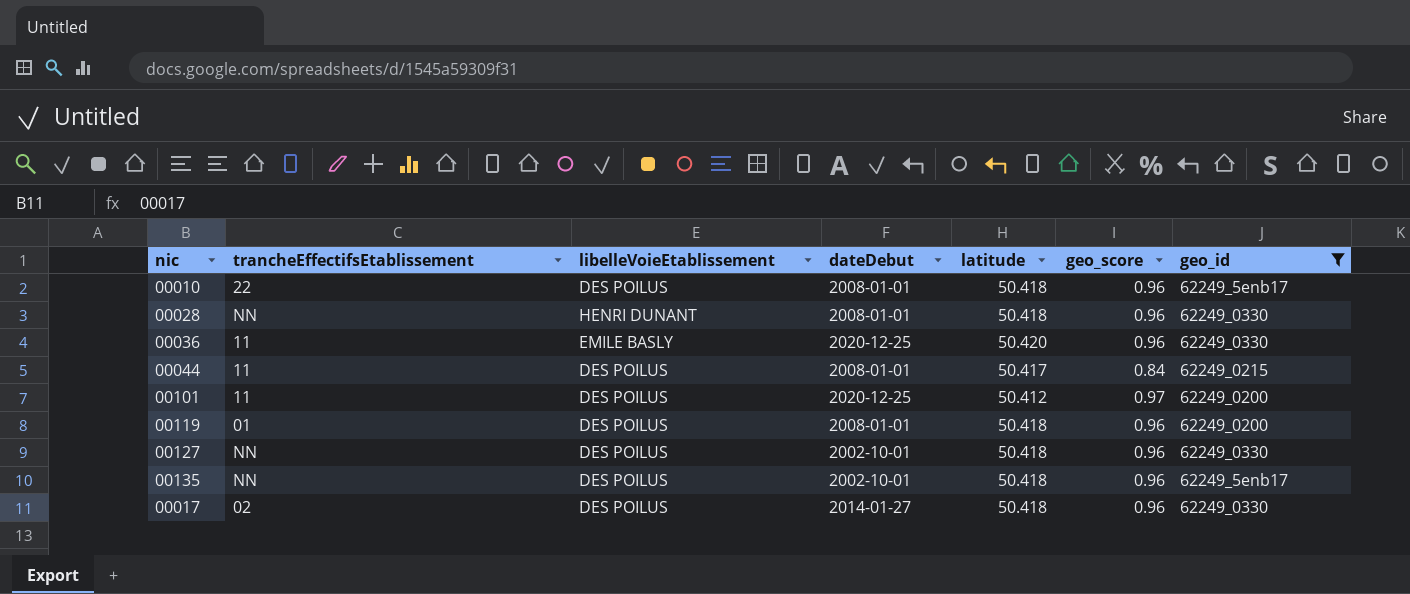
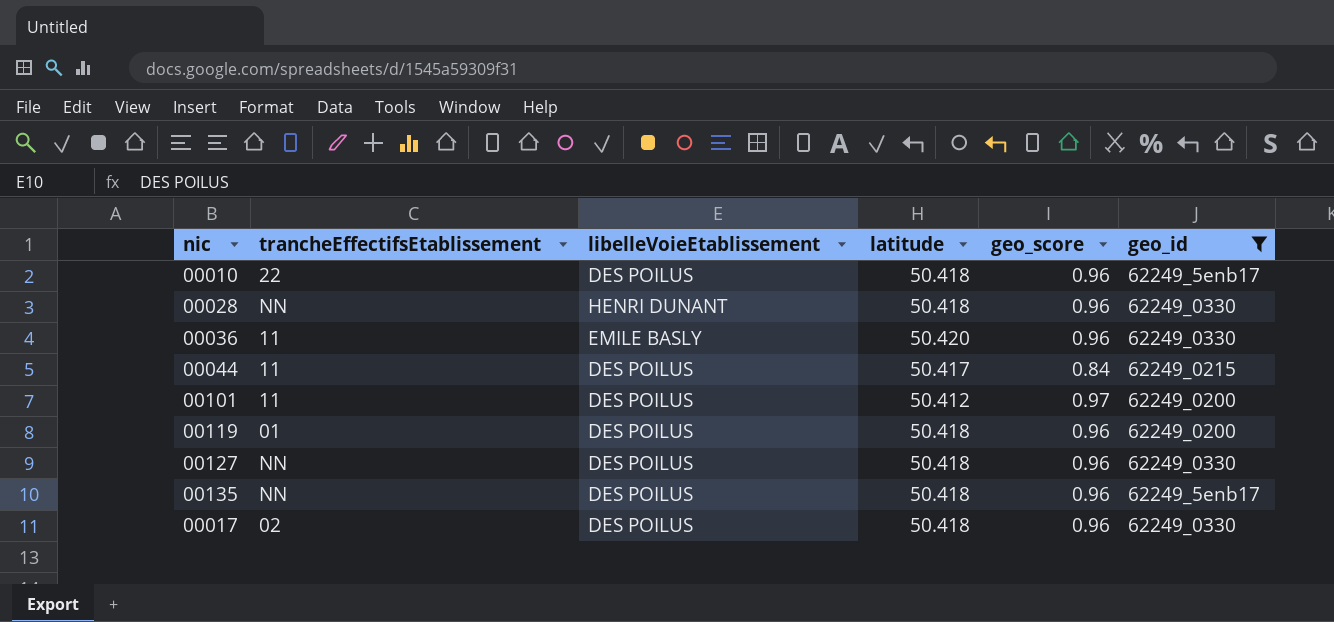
column dateDebut | position: 4 -> none

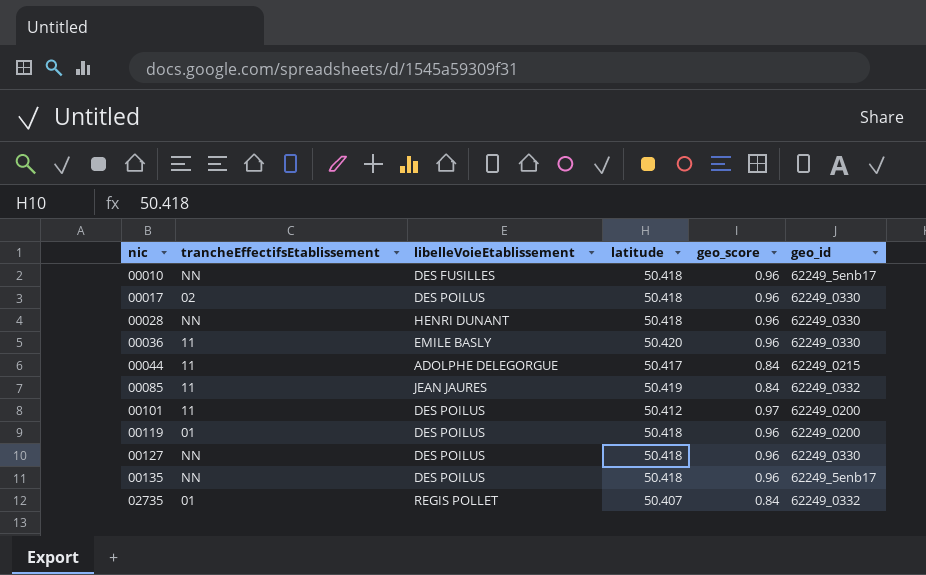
filter: geo_id != 62249_0332 -> none
row order: none -> nic ascending
00010 | trancheEffectifsEtablissement: 22 -> NN
00010 | libelleVoieEtablissement: DES POILUS -> DES FUSILLES
00044 | libelleVoieEtablissement: DES POILUS -> ADOLPHE DELEGORGUE

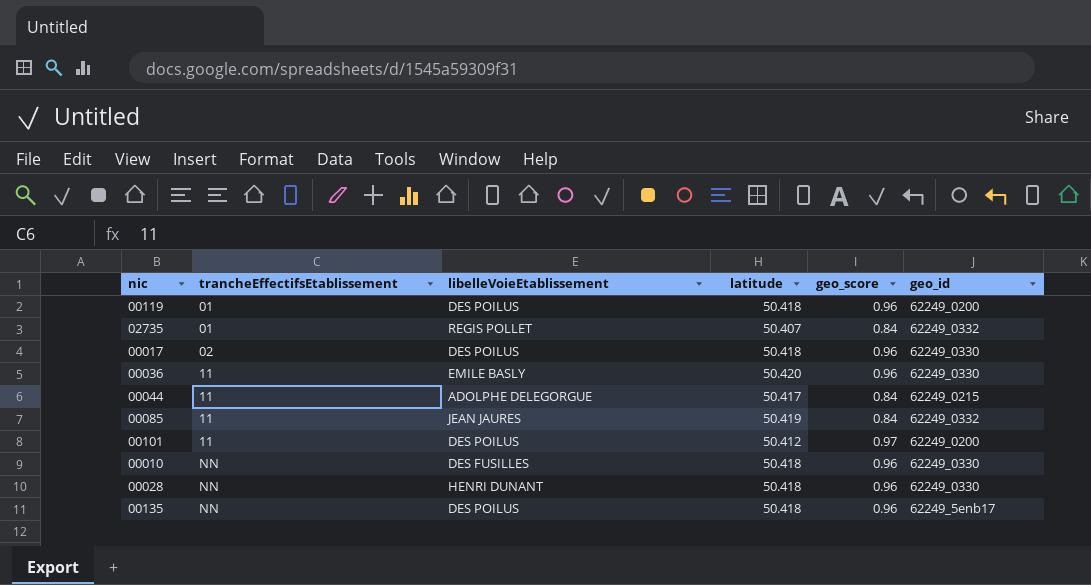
row order: nic ascending -> trancheEffectifsEtablissement ascending
row 00127: NN | DES POILUS | 50.418 | 0.96 | 62249_0330 -> none
00010 | geo_id: 62249_5enb17 -> 62249_0330

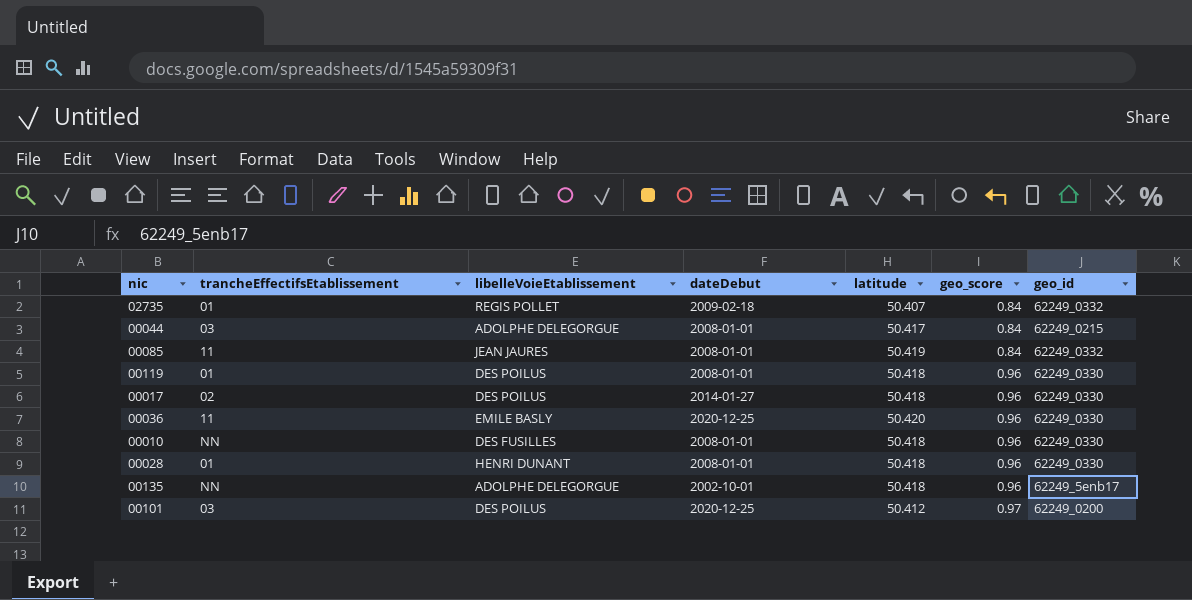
row order: trancheEffectifsEtablissement ascending -> geo_score ascending
column dateDebut | position: none -> 4
00044 | trancheEffectifsEtablissement: 11 -> 03
00119 | geo_id: 62249_0200 -> 62249_0330
00028 | trancheEffectifsEtablissement: NN -> 01
00135 | libelleVoieEtablissement: DES POILUS -> ADOLPHE DELEGORGUE
00101 | trancheEffectifsEtablissement: 11 -> 03

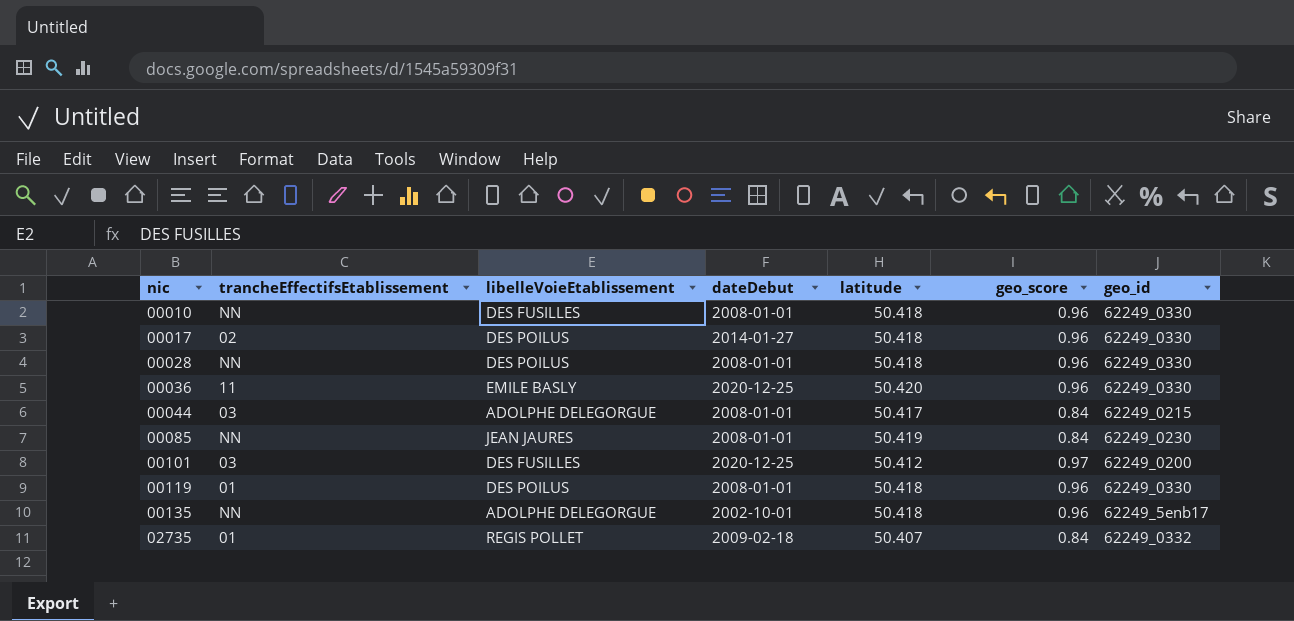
row order: geo_score ascending -> nic ascending
00028 | trancheEffectifsEtablissement: 01 -> NN
00028 | libelleVoieEtablissement: HENRI DUNANT -> DES POILUS
00085 | trancheEffectifsEtablissement: 11 -> NN
00085 | geo_id: 62249_0332 -> 62249_0230
00101 | libelleVoieEtablissement: DES POILUS -> DES FUSILLES

